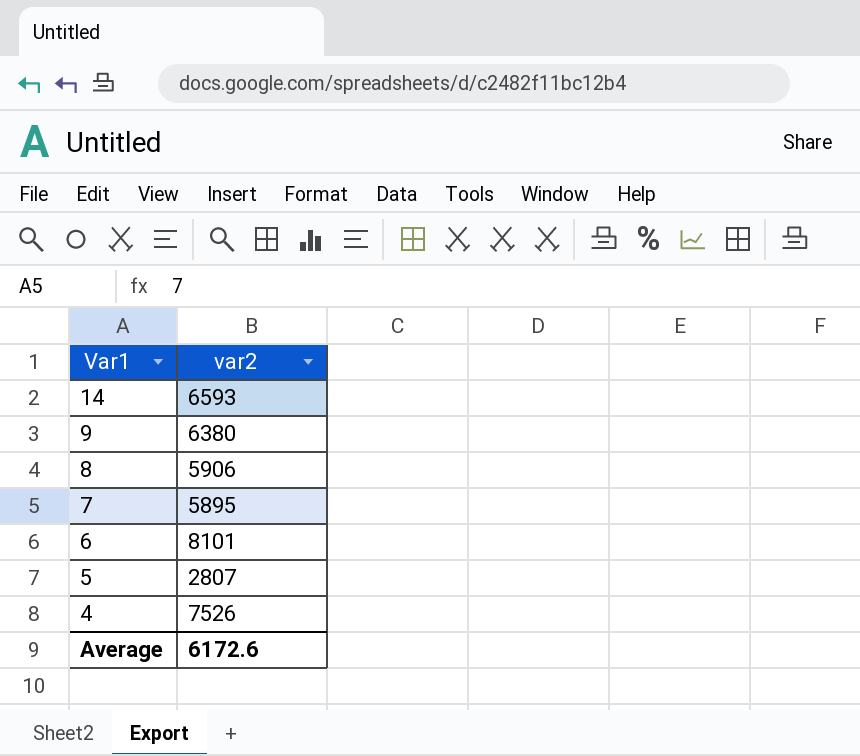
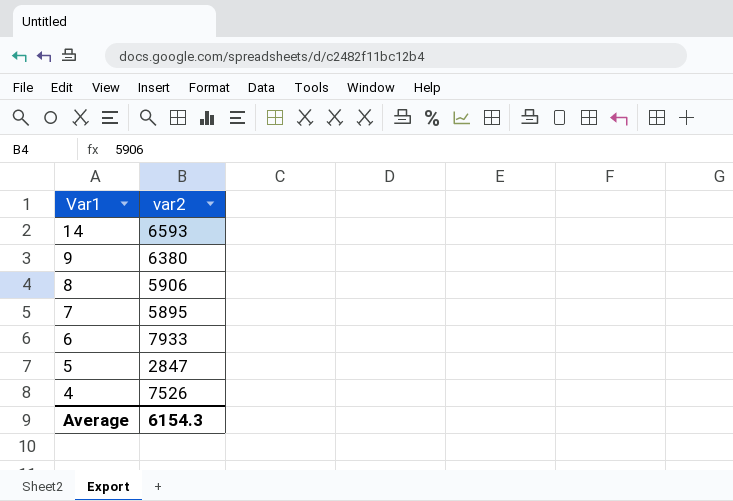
6 | var2: 8101 -> 7933
5 | var2: 2807 -> 2847
Average | var2: 6172.6 -> 6154.3

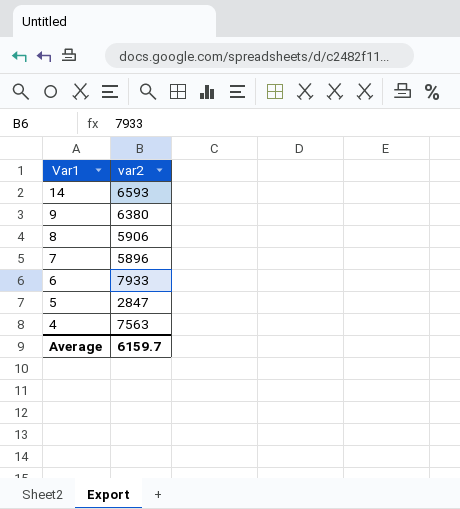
7 | var2: 5895 -> 5896
4 | var2: 7526 -> 7563
Average | var2: 6154.3 -> 6159.7

